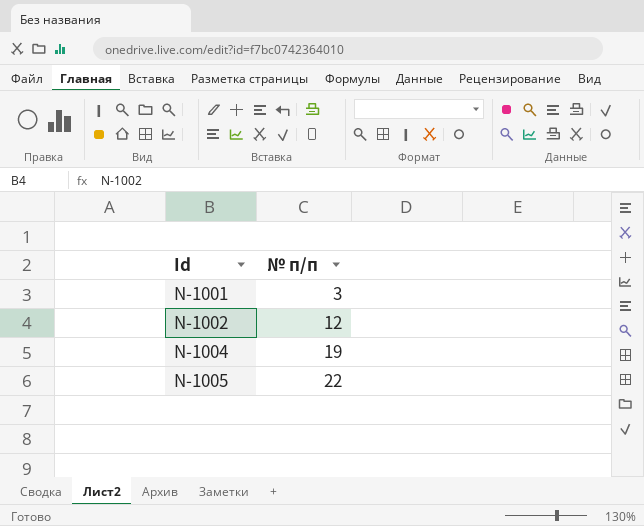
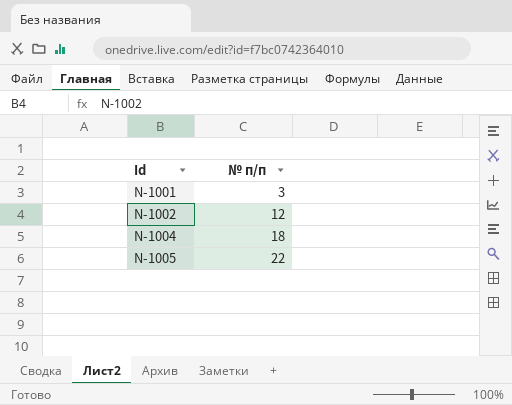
N-1004 | № п/п: 19 -> 18

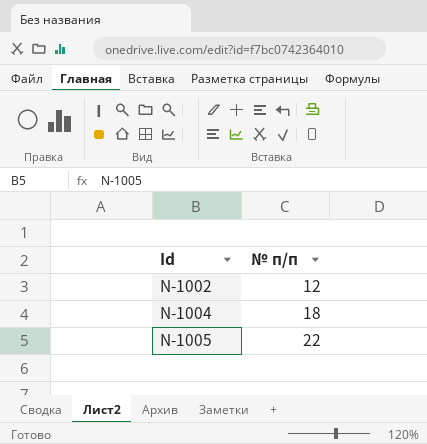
row N-1001: 3 -> none

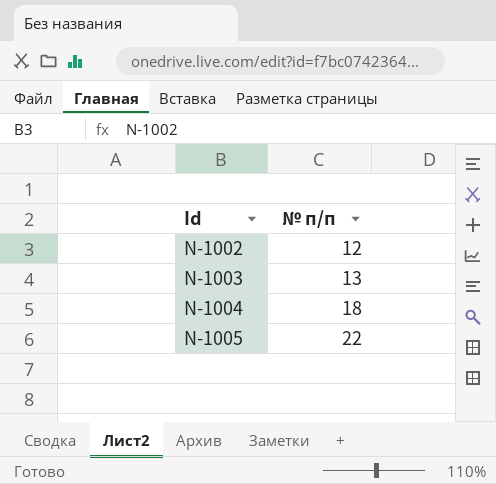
row N-1003: none -> 13

